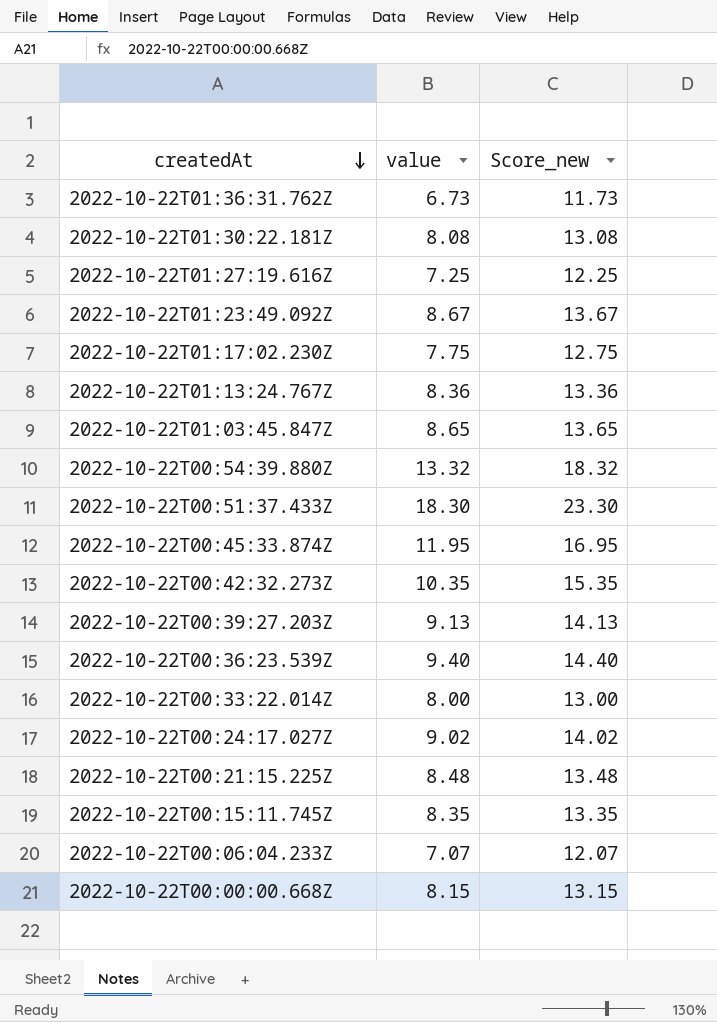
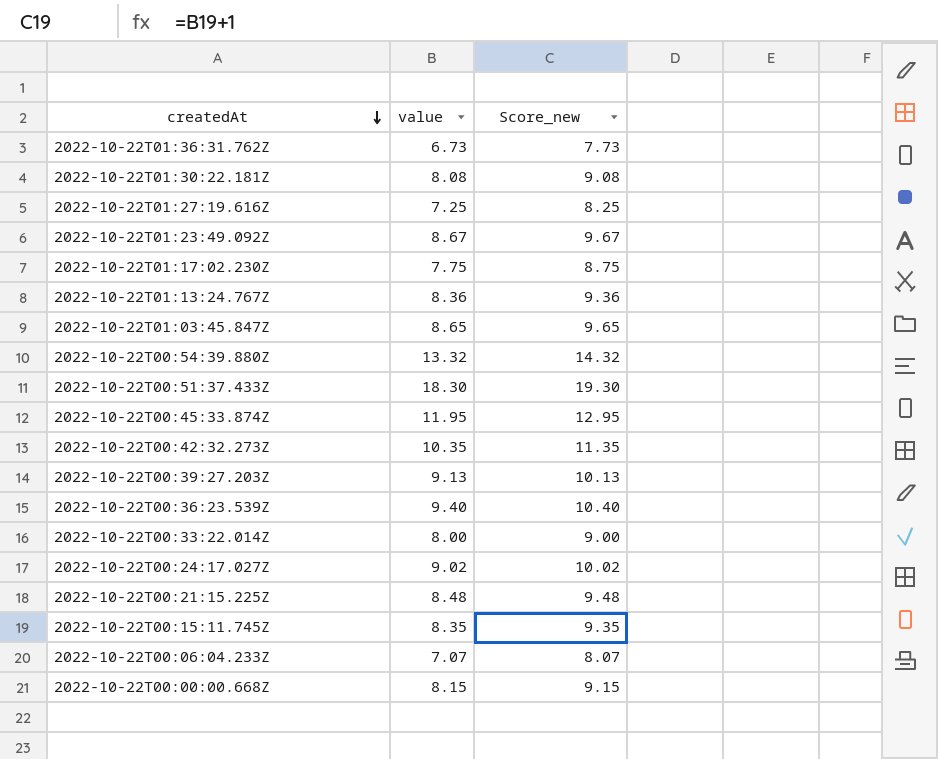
column Score_new | formula: [value] + 5 -> [value] + 1

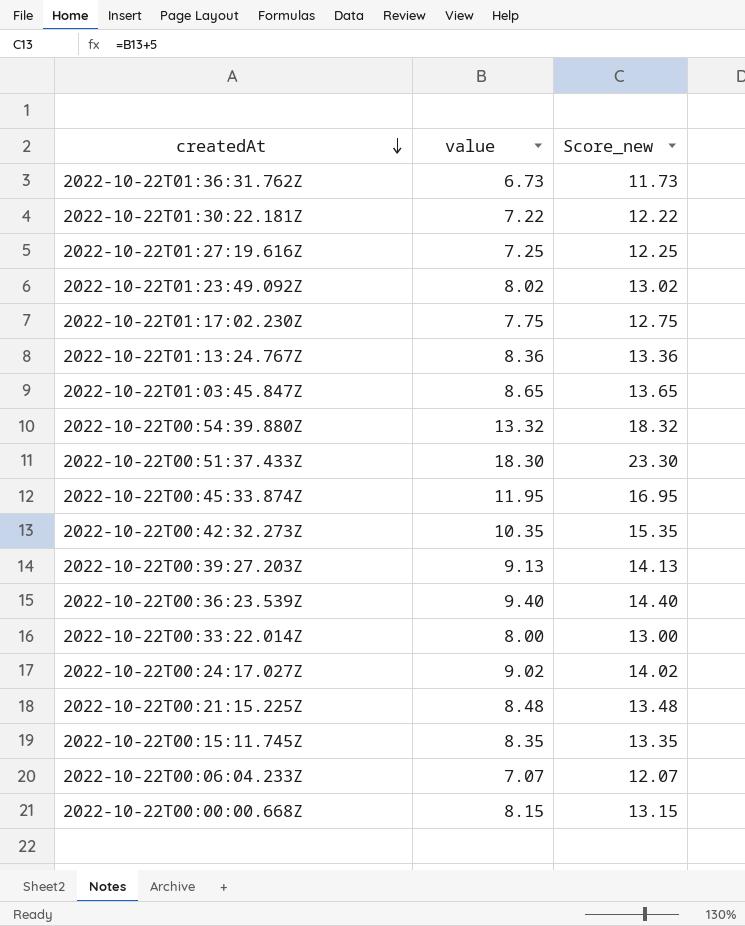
column Score_new | formula: [value] + 1 -> [value] + 5
2022-10-22T01:30:22.181Z | value: 8.08 -> 7.22
2022-10-22T01:23:49.092Z | value: 8.67 -> 8.02

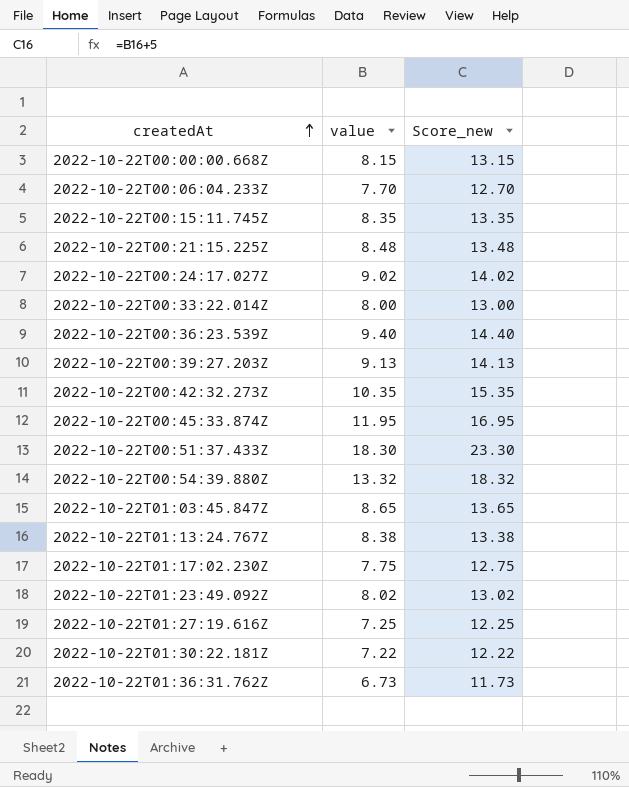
row order: createdAt descending -> createdAt ascending
2022-10-22T00:06:04.233Z | value: 7.07 -> 7.70
2022-10-22T00:06:04.233Z | Score_new: 12.07 -> 12.70
2022-10-22T01:13:24.767Z | value: 8.36 -> 8.38
2022-10-22T01:13:24.767Z | Score_new: 13.36 -> 13.38

